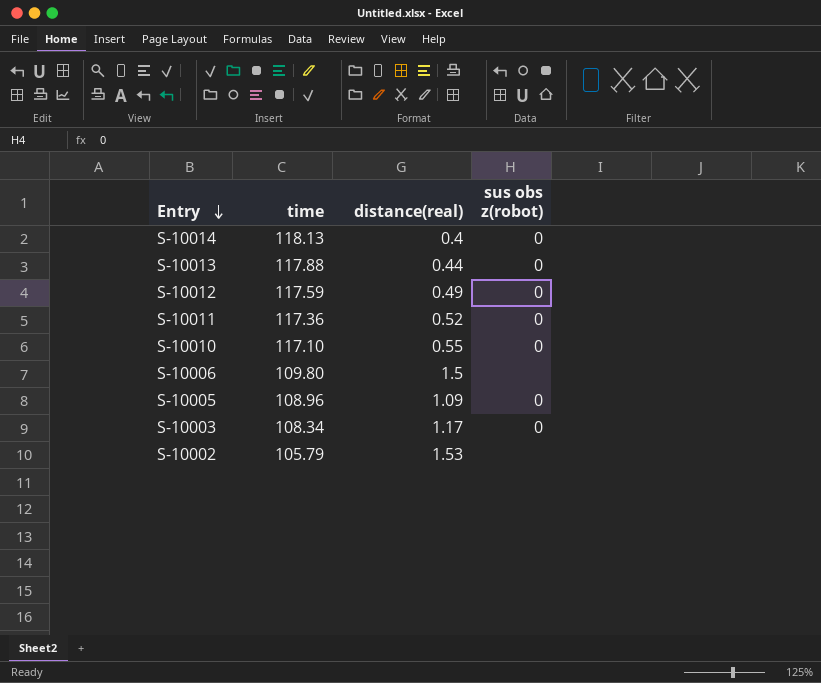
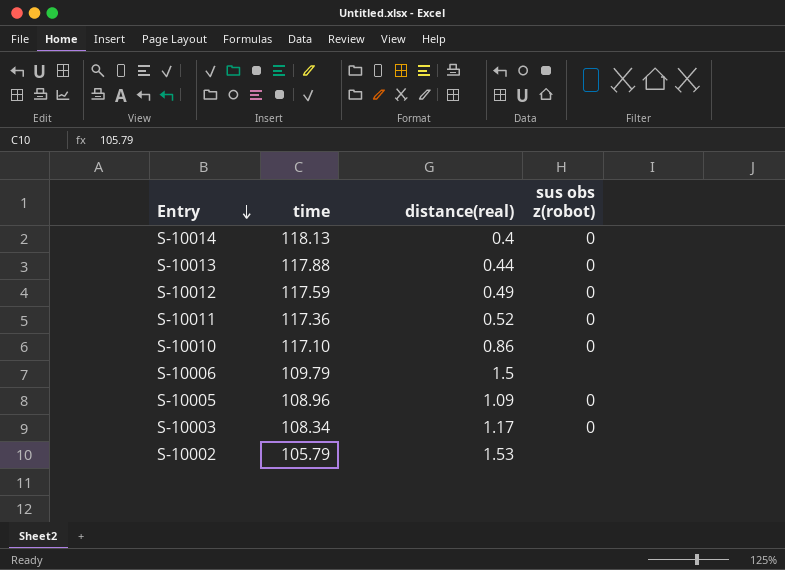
S-10010 | distance(real): 0.55 -> 0.86
S-10006 | time: 109.80 -> 109.79

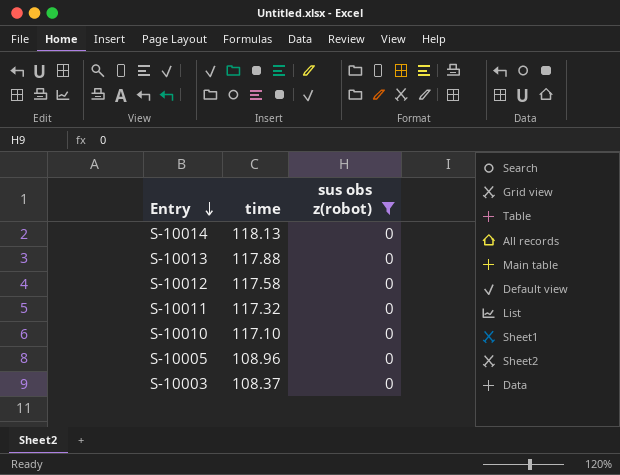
filter: none -> sus obs z(robot) = 0
column distance(real) | position: 3 -> none
S-10012 | time: 117.59 -> 117.58
S-10011 | time: 117.36 -> 117.32
S-10003 | time: 108.34 -> 108.37

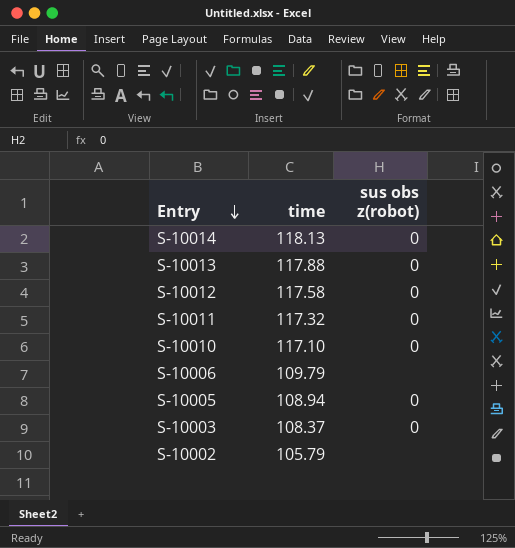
filter: sus obs z(robot) = 0 -> none
S-10005 | time: 108.96 -> 108.94

